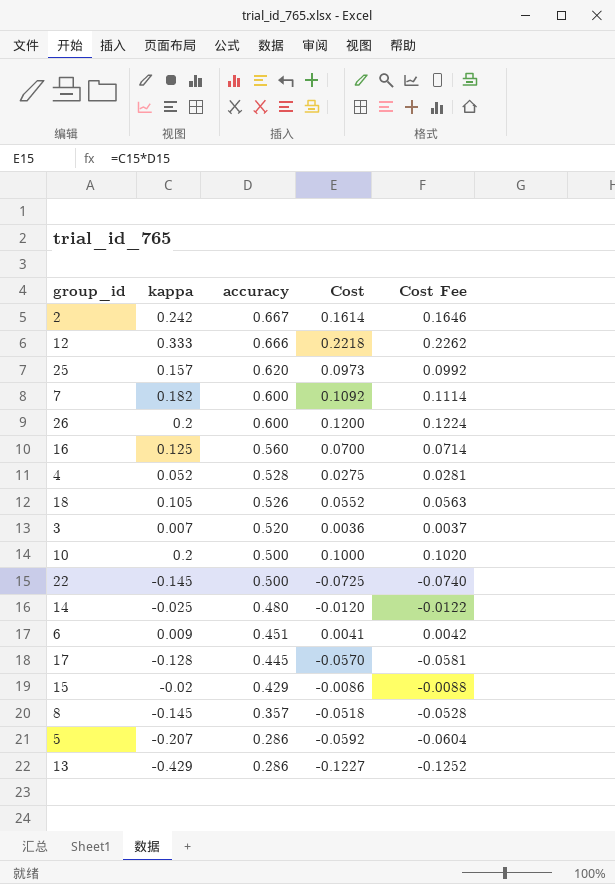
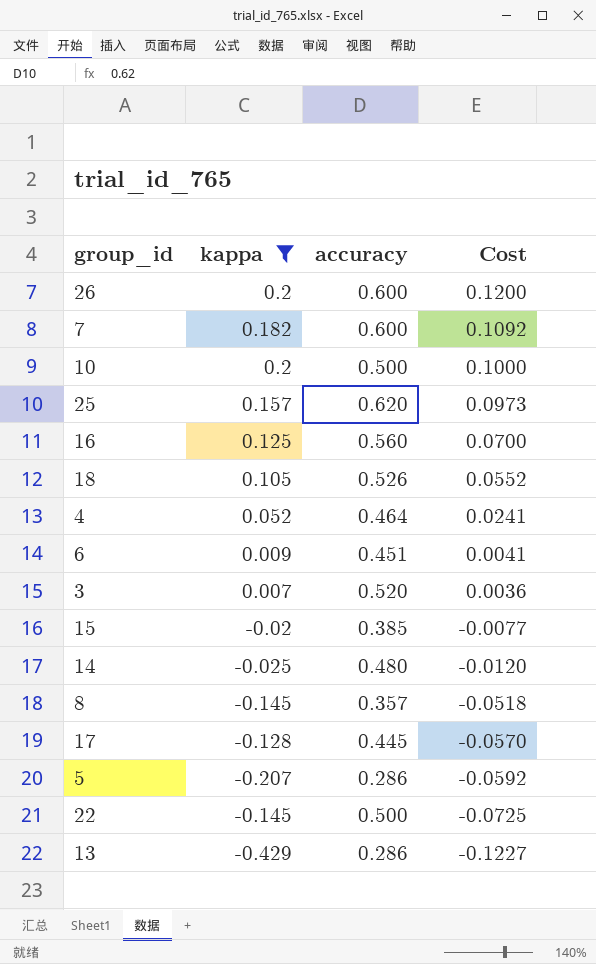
filter: none -> kappa <= 0.2
row order: accuracy descending -> Cost descending
column Cost Fee | formula: [Cost] * 1.02 -> none
4 | accuracy: 0.528 -> 0.464
4 | Cost: 0.0275 -> 0.0241
15 | accuracy: 0.429 -> 0.385
15 | Cost: -0.0086 -> -0.0077

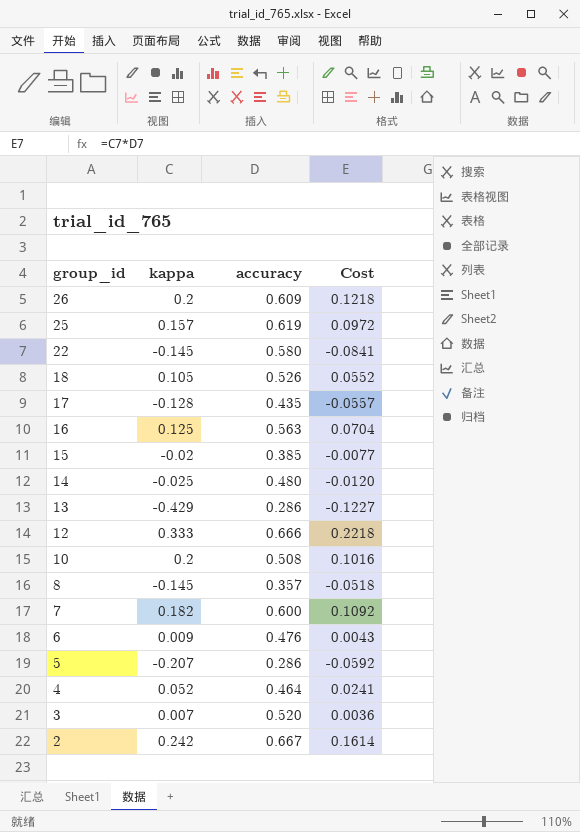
filter: kappa <= 0.2 -> none
row order: Cost descending -> group_id descending
26 | accuracy: 0.600 -> 0.609
26 | Cost: 0.1200 -> 0.1218
25 | accuracy: 0.620 -> 0.619
25 | Cost: 0.0973 -> 0.0972
22 | accuracy: 0.500 -> 0.580
22 | Cost: -0.0725 -> -0.0841
17 | accuracy: 0.445 -> 0.435
17 | Cost: -0.0570 -> -0.0557
16 | accuracy: 0.560 -> 0.563
16 | Cost: 0.0700 -> 0.0704
10 | accuracy: 0.500 -> 0.508
10 | Cost: 0.1000 -> 0.1016
6 | accuracy: 0.451 -> 0.476
6 | Cost: 0.0041 -> 0.0043

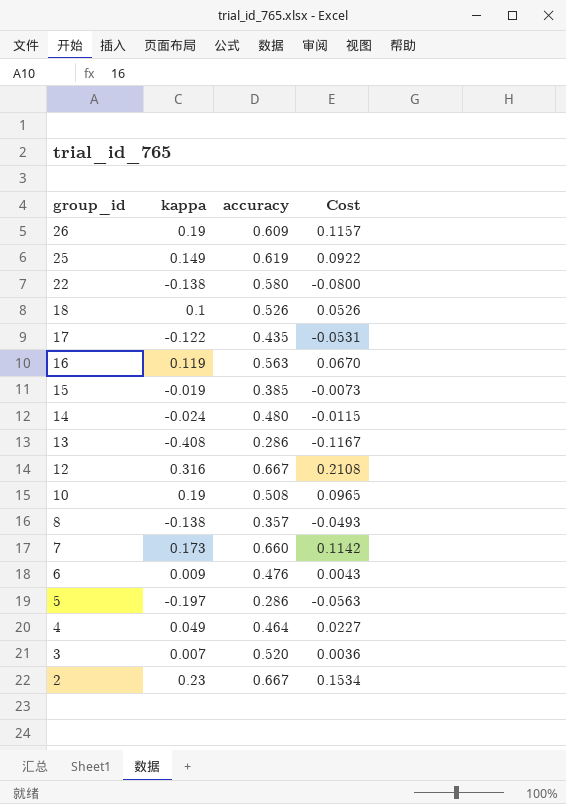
26 | kappa: 0.2 -> 0.19
26 | Cost: 0.1218 -> 0.1157
25 | kappa: 0.157 -> 0.149
25 | Cost: 0.0972 -> 0.0922
22 | kappa: -0.145 -> -0.138
22 | Cost: -0.0841 -> -0.0800
18 | kappa: 0.105 -> 0.1
18 | Cost: 0.0552 -> 0.0526
17 | kappa: -0.128 -> -0.122
17 | Cost: -0.0557 -> -0.0531
16 | kappa: 0.125 -> 0.119
16 | Cost: 0.0704 -> 0.0670
15 | kappa: -0.02 -> -0.019
15 | Cost: -0.0077 -> -0.0073
14 | kappa: -0.025 -> -0.024
14 | Cost: -0.0120 -> -0.0115
13 | kappa: -0.429 -> -0.408
13 | Cost: -0.1227 -> -0.1167
12 | kappa: 0.333 -> 0.316
12 | accuracy: 0.666 -> 0.667
12 | Cost: 0.2218 -> 0.2108
10 | kappa: 0.2 -> 0.19
10 | Cost: 0.1016 -> 0.0965
8 | kappa: -0.145 -> -0.138
8 | Cost: -0.0518 -> -0.0493
7 | kappa: 0.182 -> 0.173
7 | accuracy: 0.600 -> 0.660
7 | Cost: 0.1092 -> 0.1142
5 | kappa: -0.207 -> -0.197
5 | Cost: -0.0592 -> -0.0563
4 | kappa: 0.052 -> 0.049
4 | Cost: 0.0241 -> 0.0227
2 | kappa: 0.242 -> 0.23
2 | Cost: 0.1614 -> 0.1534

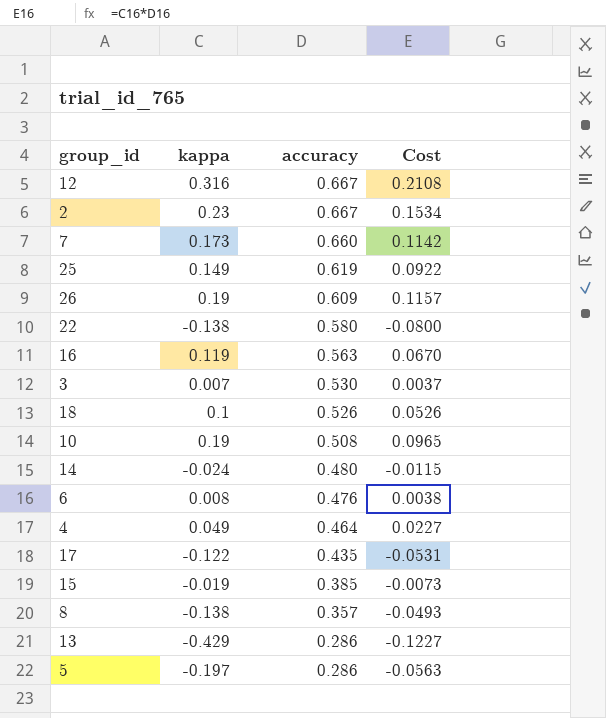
row order: group_id descending -> accuracy descending
3 | accuracy: 0.520 -> 0.530
3 | Cost: 0.0036 -> 0.0037
6 | kappa: 0.009 -> 0.008
6 | Cost: 0.0043 -> 0.0038
13 | kappa: -0.408 -> -0.429
13 | Cost: -0.1167 -> -0.1227

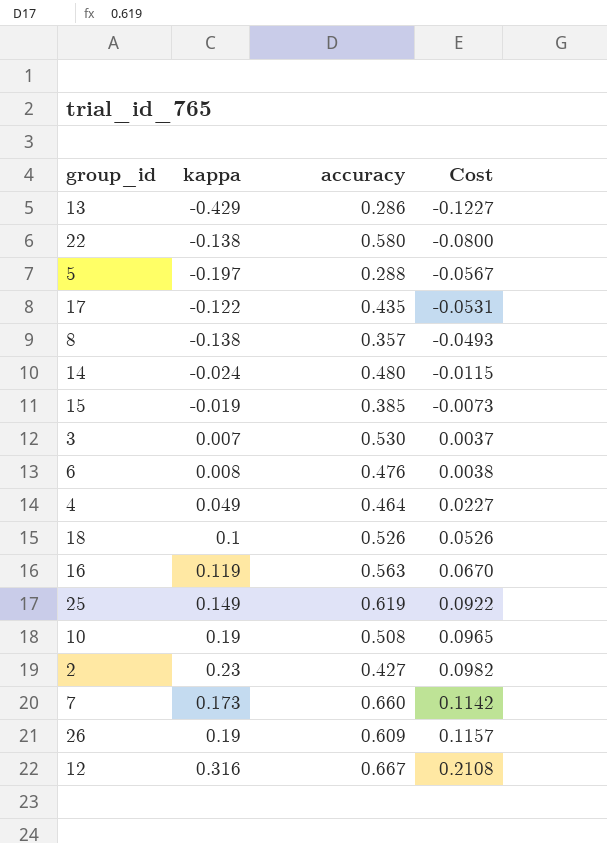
row order: accuracy descending -> Cost ascending
5 | accuracy: 0.286 -> 0.288
5 | Cost: -0.0563 -> -0.0567
2 | accuracy: 0.667 -> 0.427
2 | Cost: 0.1534 -> 0.0982

